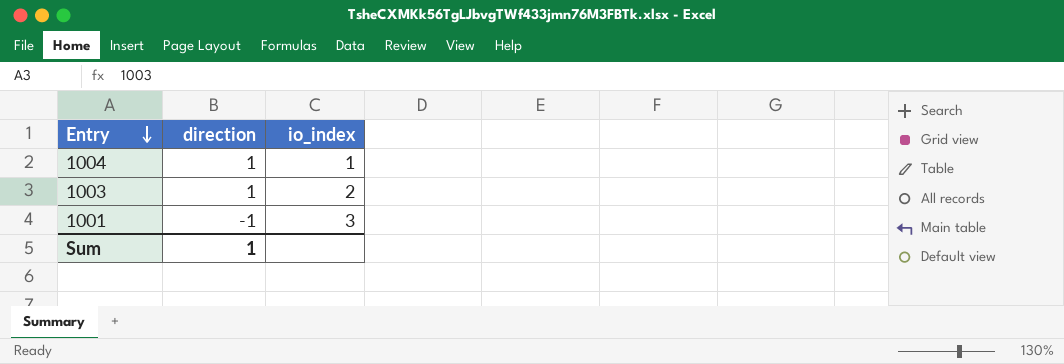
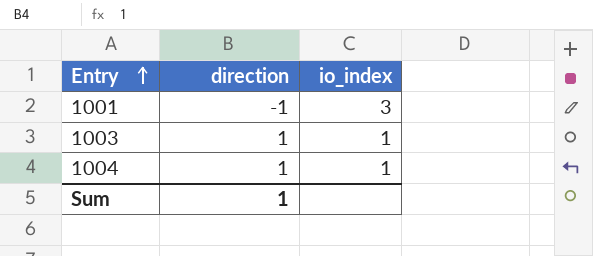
row order: Entry descending -> Entry ascending
1003 | io_index: 2 -> 1

